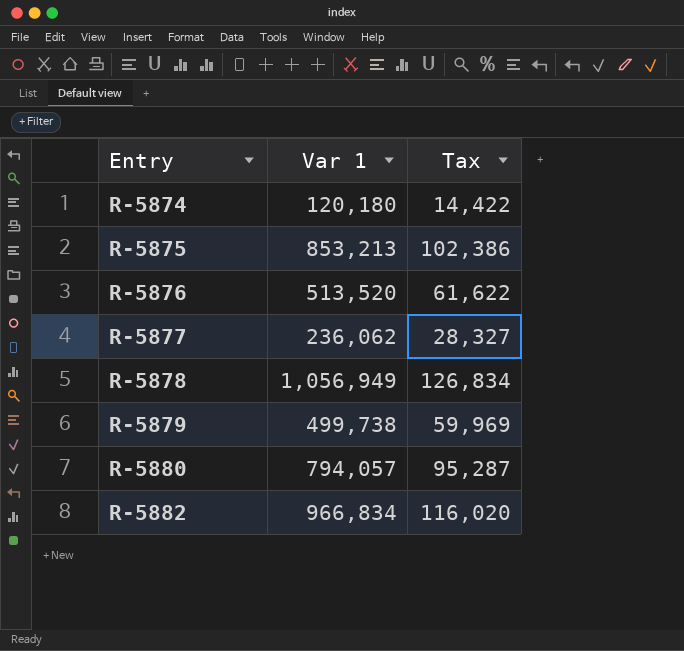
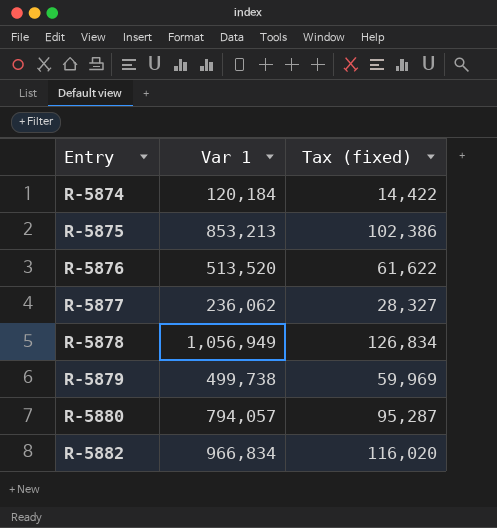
column name: Tax -> Tax (fixed)
R-5874 | Var 1: 120,180 -> 120,184

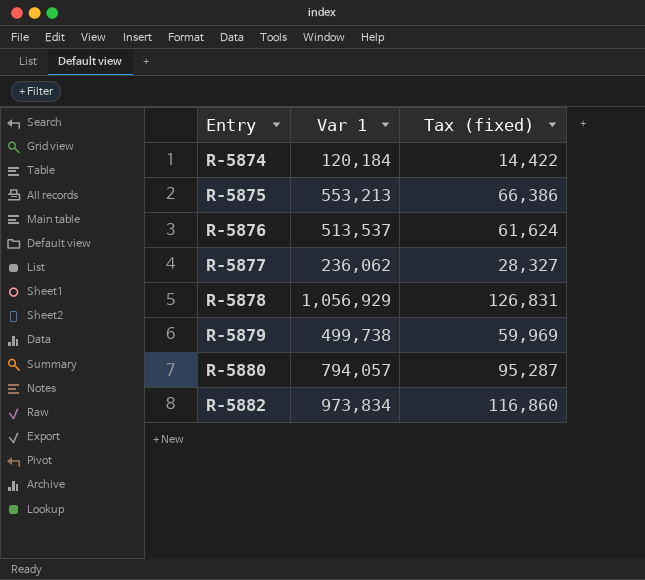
R-5875 | Var 1: 853,213 -> 553,213
R-5875 | Tax (fixed): 102,386 -> 66,386
R-5876 | Var 1: 513,520 -> 513,537
R-5876 | Tax (fixed): 61,622 -> 61,624
R-5878 | Var 1: 1,056,949 -> 1,056,929
R-5878 | Tax (fixed): 126,834 -> 126,831
R-5882 | Var 1: 966,834 -> 973,834
R-5882 | Tax (fixed): 116,020 -> 116,860

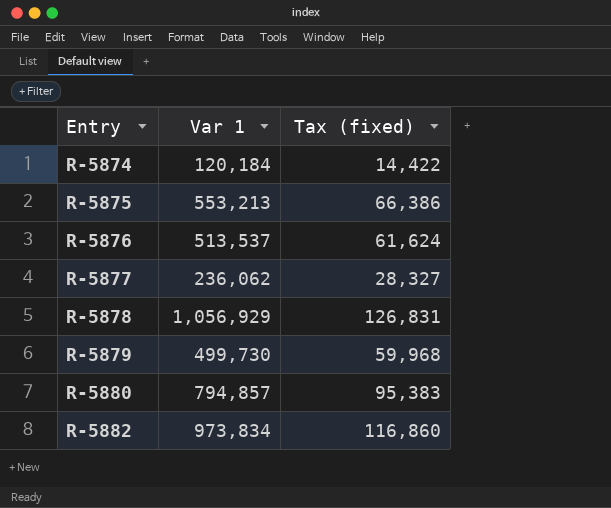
R-5879 | Var 1: 499,738 -> 499,730
R-5879 | Tax (fixed): 59,969 -> 59,968
R-5880 | Var 1: 794,057 -> 794,857
R-5880 | Tax (fixed): 95,287 -> 95,383

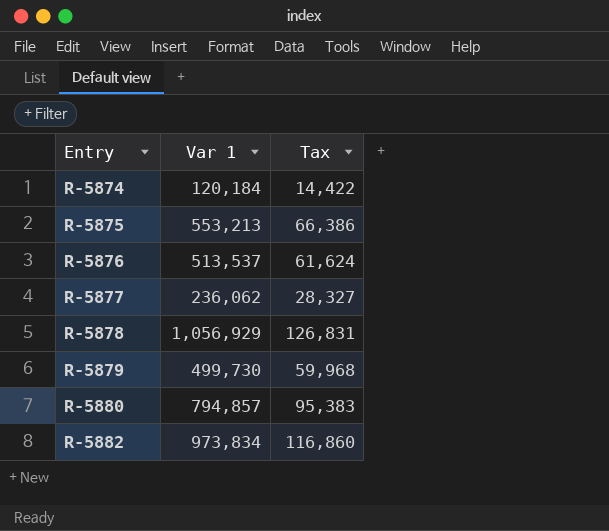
column name: Tax (fixed) -> Tax

